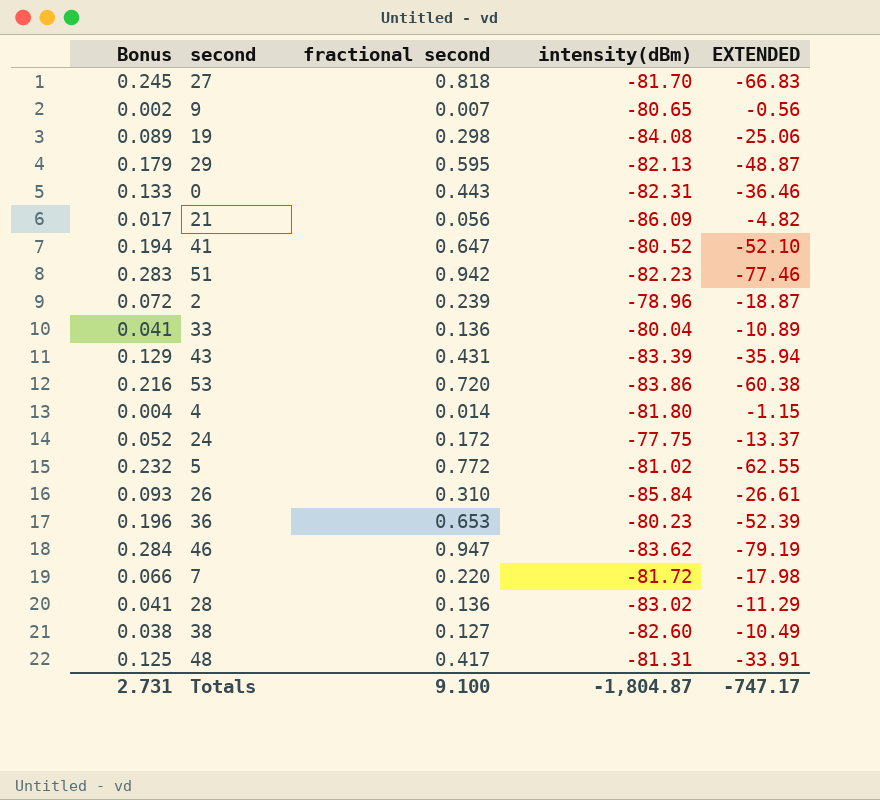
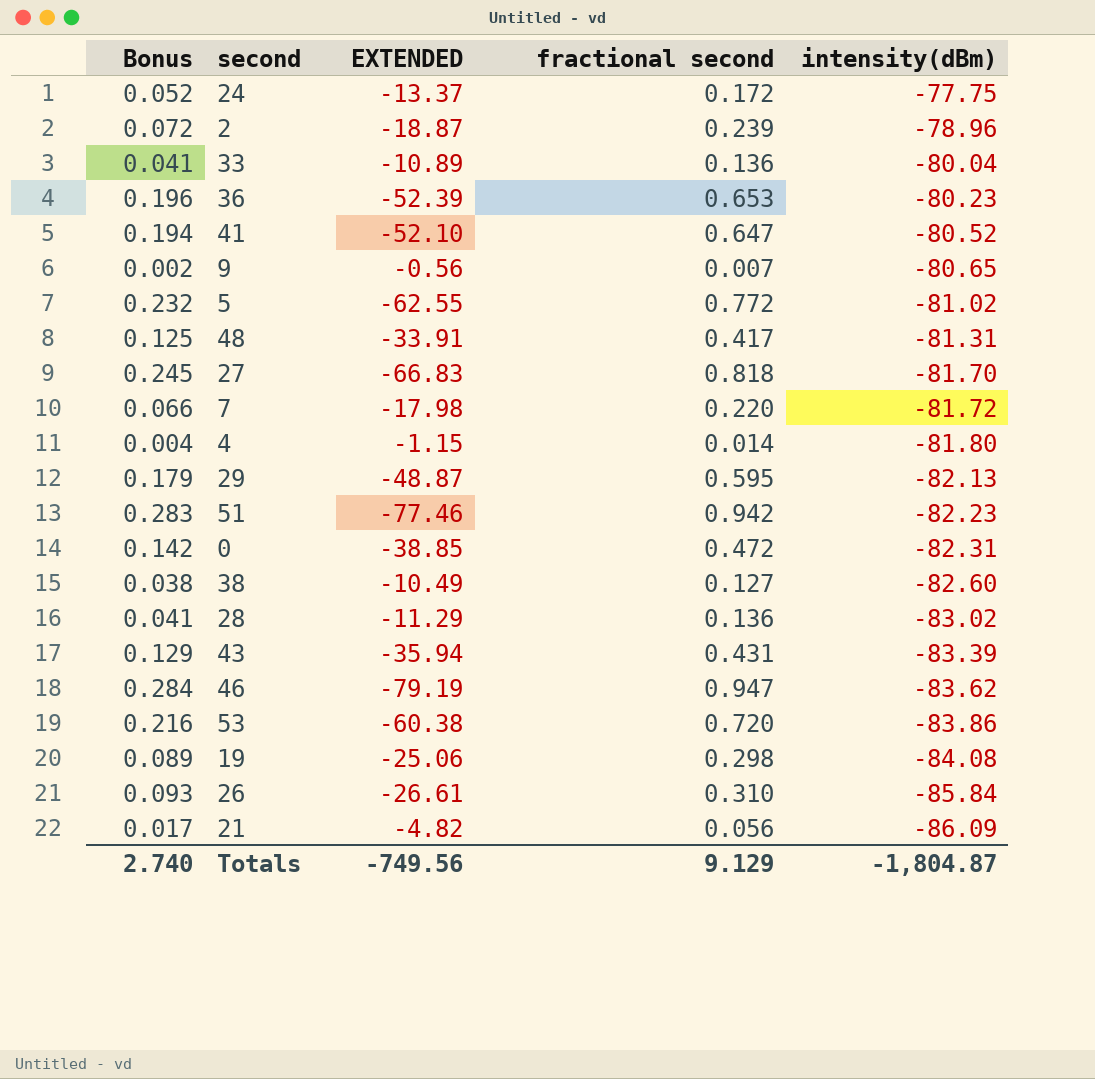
row order: none -> intensity(dBm) descending
column EXTENDED | position: 5 -> 3
0 | Bonus: 0.133 -> 0.142
0 | EXTENDED: -36.46 -> -38.85
0 | fractional second: 0.443 -> 0.472
Totals | Bonus: 2.731 -> 2.740
Totals | EXTENDED: -747.17 -> -749.56
Totals | fractional second: 9.100 -> 9.129

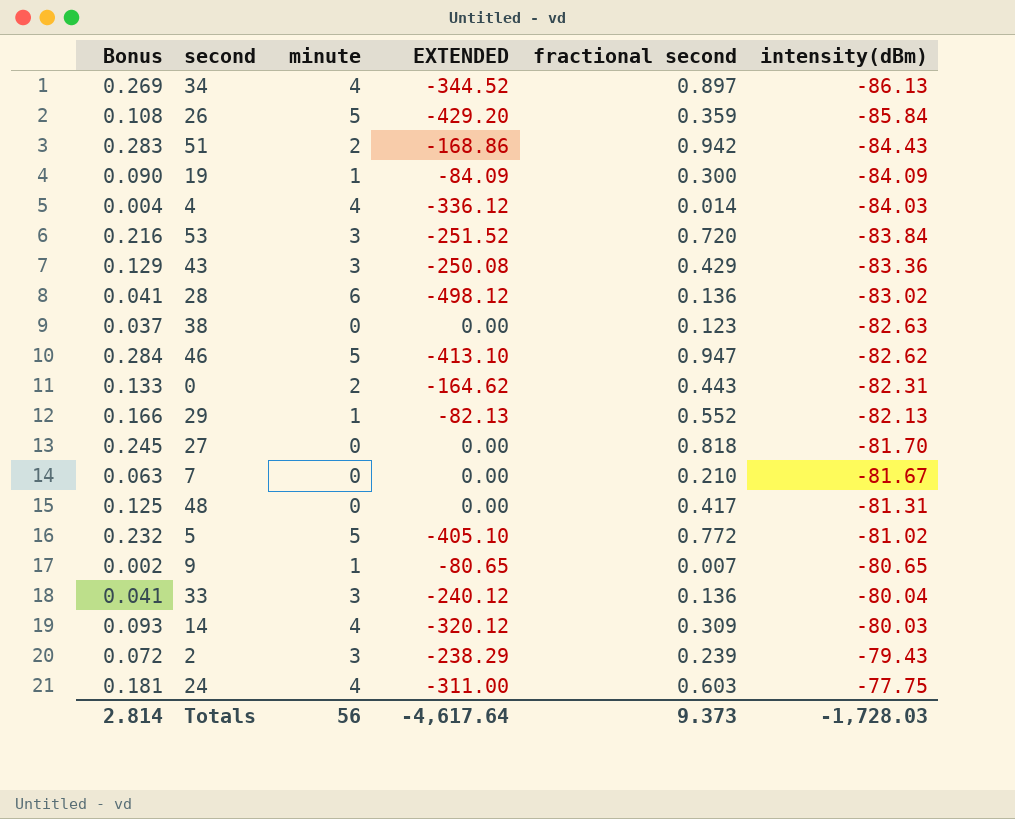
row order: intensity(dBm) descending -> intensity(dBm) ascending
column minute | position: none -> 3
column EXTENDED | formula: [fractional second] * [intensity(dBm)] -> [minute] * [intensity(dBm)]
row 36: 0.196 | -52.39 | 0.653 | -80.23 -> none
row 41: 0.194 | -52.10 | 0.647 | -80.52 -> none
row 21: 0.017 | -4.82 | 0.056 | -86.09 -> none
row 34: none -> 0.269 | 4 | -344.52 | 0.897 | -86.13
26 | Bonus: 0.093 -> 0.108
26 | fractional second: 0.310 -> 0.359
51 | intensity(dBm): -82.23 -> -84.43
19 | Bonus: 0.089 -> 0.090
19 | fractional second: 0.298 -> 0.300
19 | intensity(dBm): -84.08 -> -84.09
4 | intensity(dBm): -81.80 -> -84.03
53 | intensity(dBm): -83.86 -> -83.84
43 | fractional second: 0.431 -> 0.429
43 | intensity(dBm): -83.39 -> -83.36
38 | Bonus: 0.038 -> 0.037
38 | fractional second: 0.127 -> 0.123
38 | intensity(dBm): -82.60 -> -82.63
46 | intensity(dBm): -83.62 -> -82.62
0 | Bonus: 0.142 -> 0.133
0 | fractional second: 0.472 -> 0.443
29 | Bonus: 0.179 -> 0.166
29 | fractional second: 0.595 -> 0.552
7 | Bonus: 0.066 -> 0.063
7 | fractional second: 0.220 -> 0.210
7 | intensity(dBm): -81.72 -> -81.67
row 14: none -> 0.093 | 4 | -320.12 | 0.309 | -80.03
2 | intensity(dBm): -78.96 -> -79.43
24 | Bonus: 0.052 -> 0.181
24 | fractional second: 0.172 -> 0.603
Totals | Bonus: 2.740 -> 2.814
Totals | EXTENDED: -749.56 -> -4,617.64
Totals | fractional second: 9.129 -> 9.373
Totals | intensity(dBm): -1,804.87 -> -1,728.03

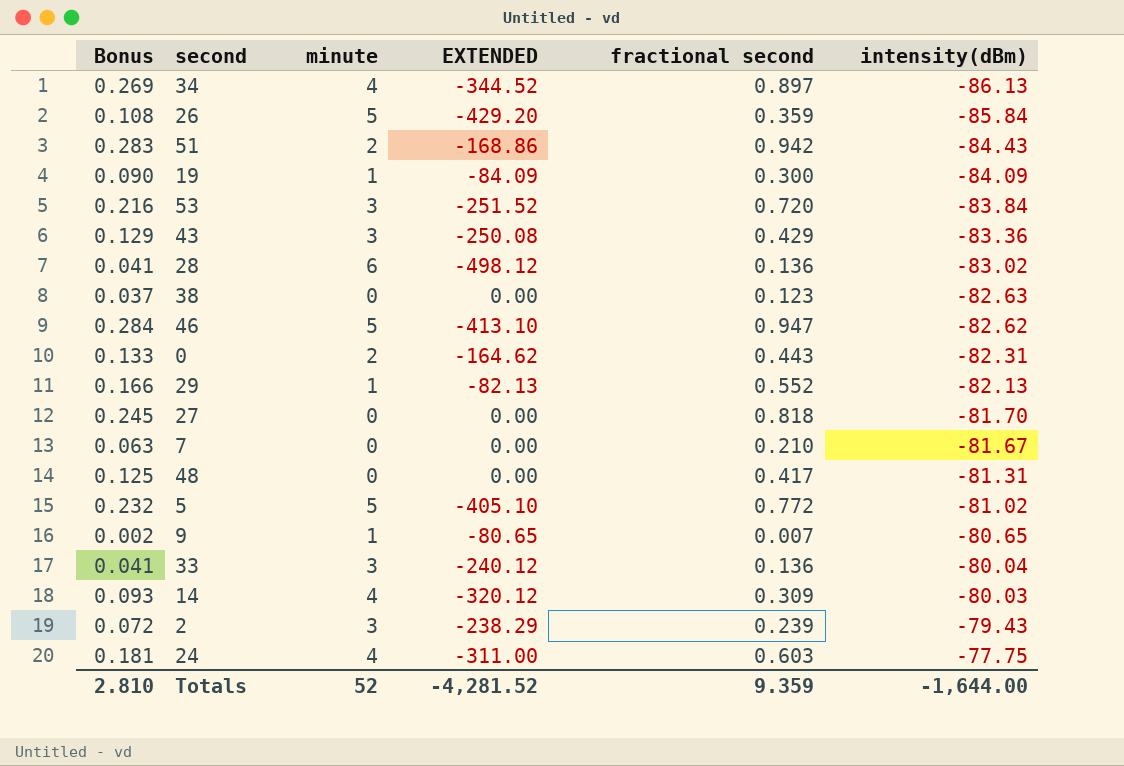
row 4: 0.004 | 4 | -336.12 | 0.014 | -84.03 -> none
Totals | Bonus: 2.814 -> 2.810
Totals | minute: 56 -> 52
Totals | EXTENDED: -4,617.64 -> -4,281.52
Totals | fractional second: 9.373 -> 9.359
Totals | intensity(dBm): -1,728.03 -> -1,644.00

